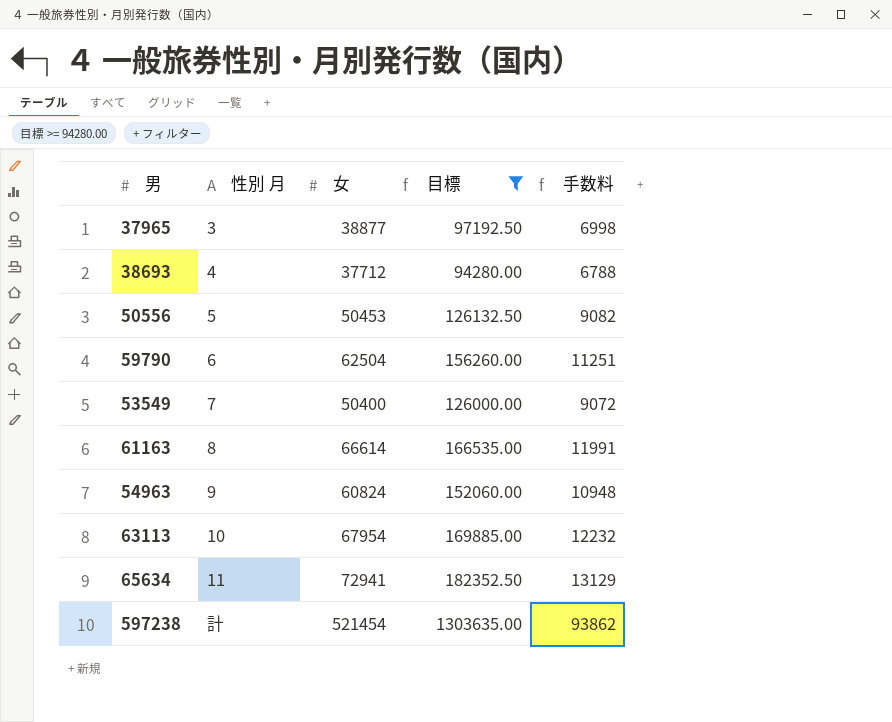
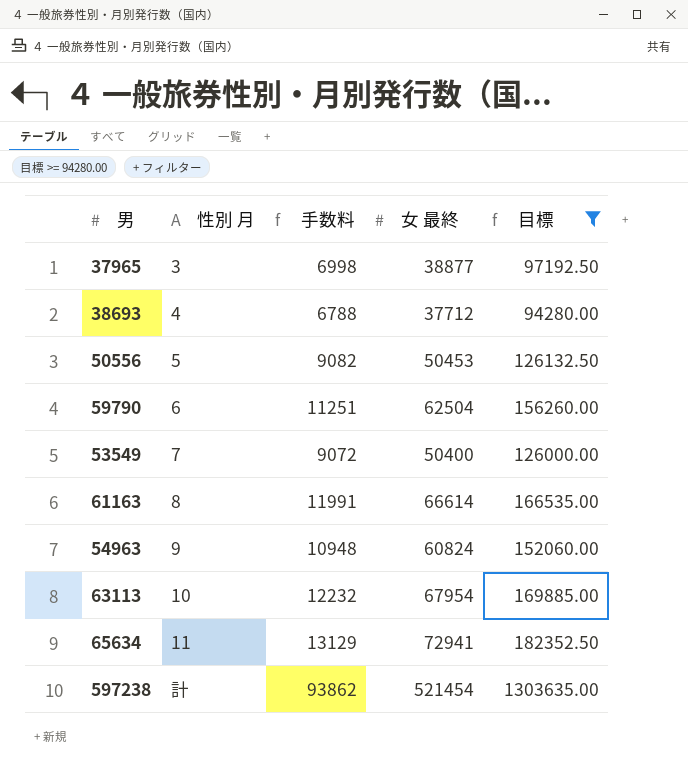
column 手数料 | position: 5 -> 3
column name: 女 -> 女 最終

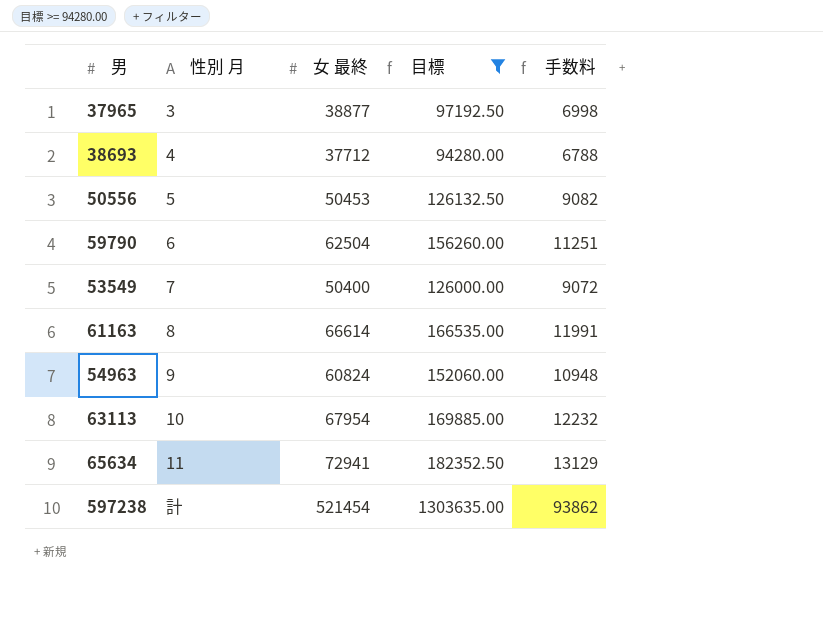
column 手数料 | position: 3 -> 5

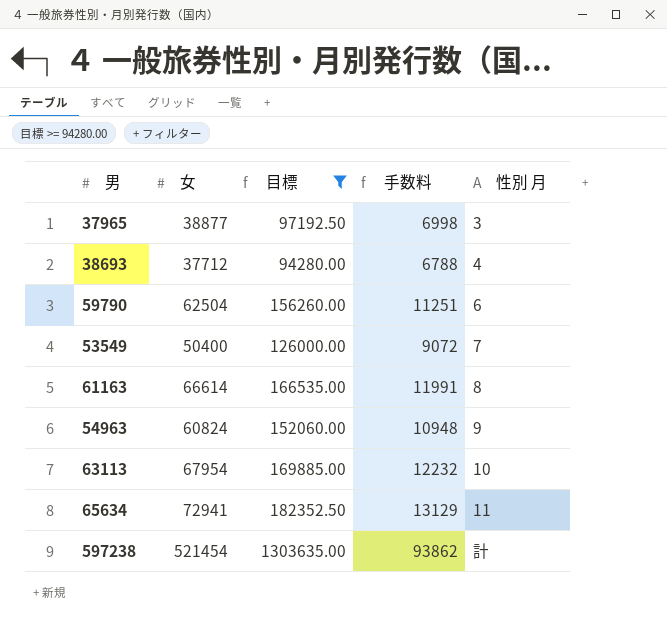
column name: 女 最終 -> 女
column 性別 月 | position: 2 -> 5
row 50556: 5 | 50453 | 126132.50 | 9082 -> none

